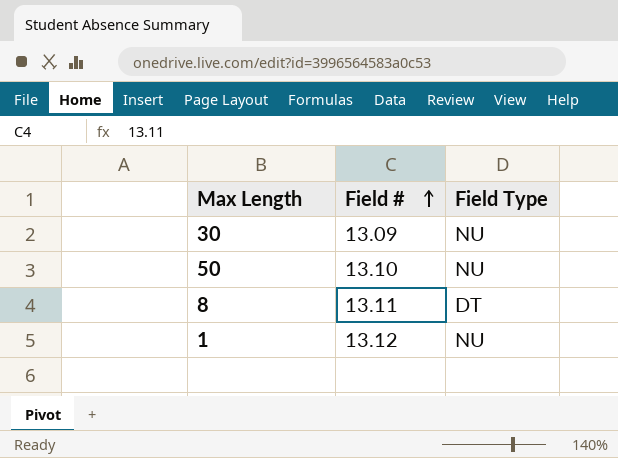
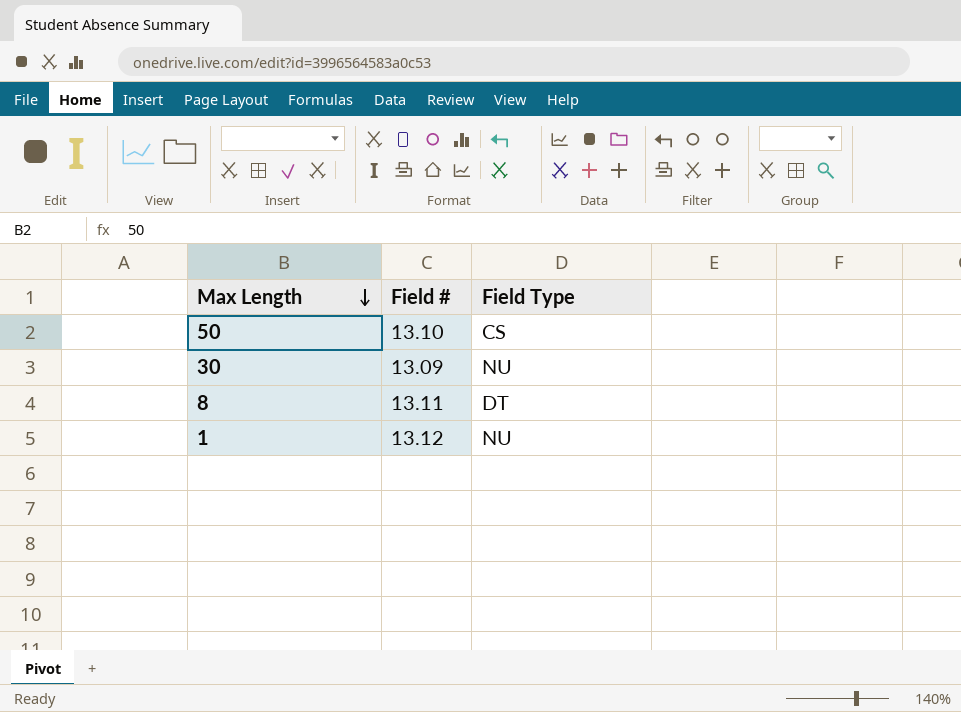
row order: Field # ascending -> Max Length descending
50 | Field Type: NU -> CS

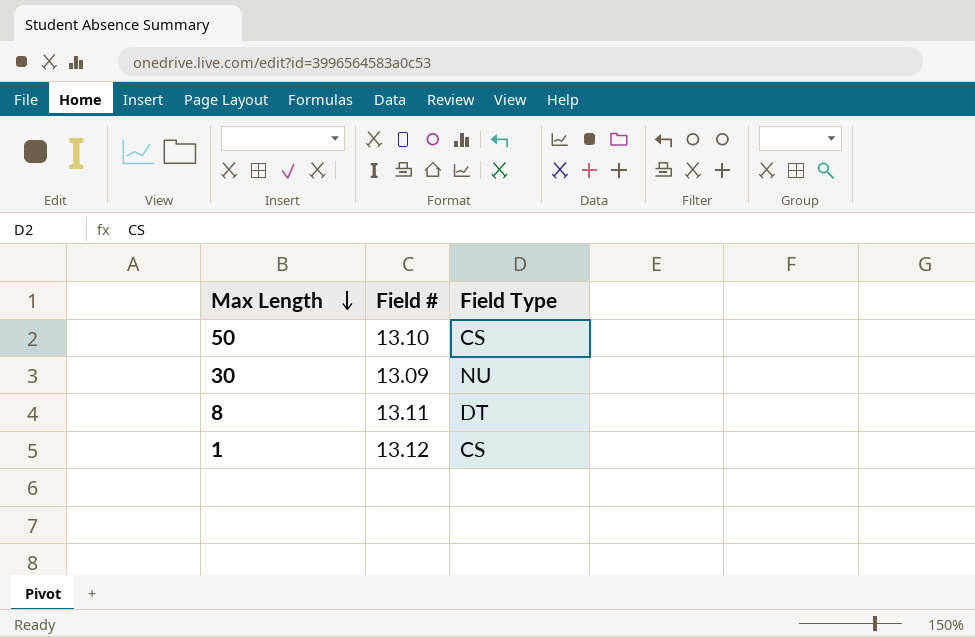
1 | Field Type: NU -> CS

